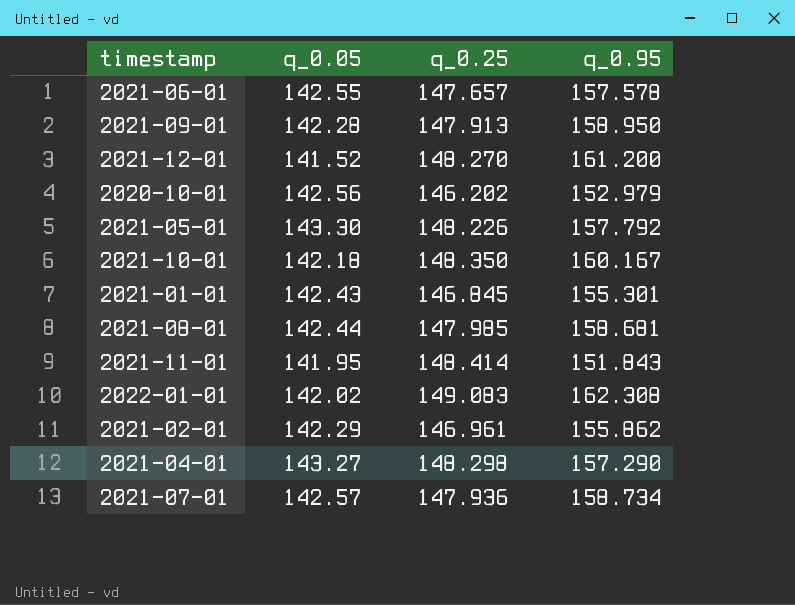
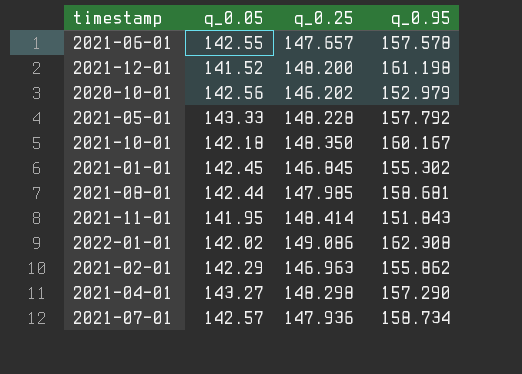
row 2021-09-01: 142.28 | 147.913 | 158.950 -> none
2021-12-01 | q_0.25: 148.270 -> 148.200
2021-12-01 | q_0.95: 161.200 -> 161.198
2021-05-01 | q_0.05: 143.30 -> 143.33
2021-05-01 | q_0.25: 148.226 -> 148.228
2021-01-01 | q_0.05: 142.43 -> 142.45
2021-01-01 | q_0.95: 155.301 -> 155.302
2022-01-01 | q_0.25: 149.083 -> 149.086
2021-02-01 | q_0.25: 146.961 -> 146.963

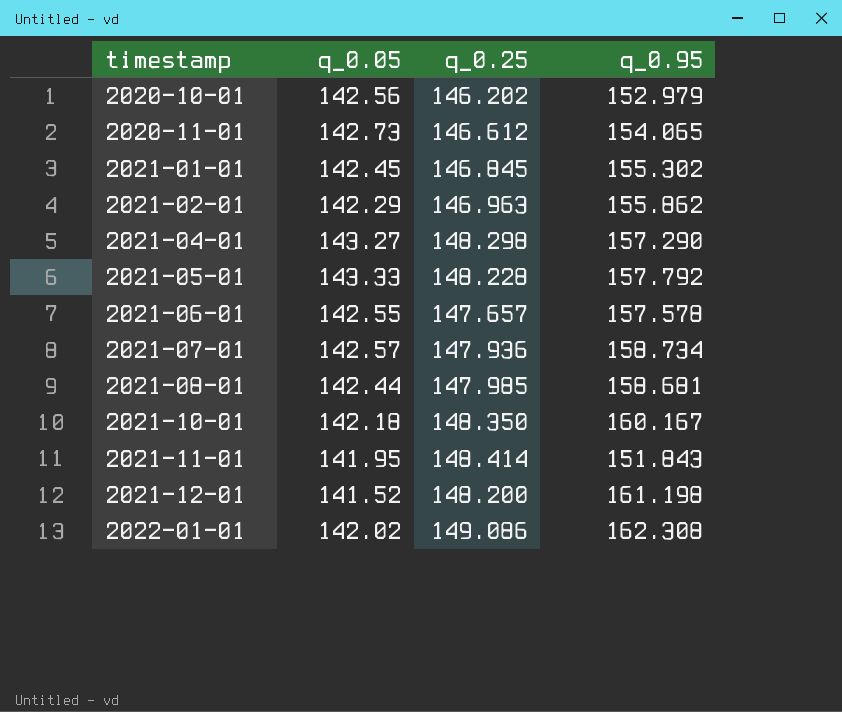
row order: none -> timestamp ascending
row 2020-11-01: none -> 142.73 | 146.612 | 154.065

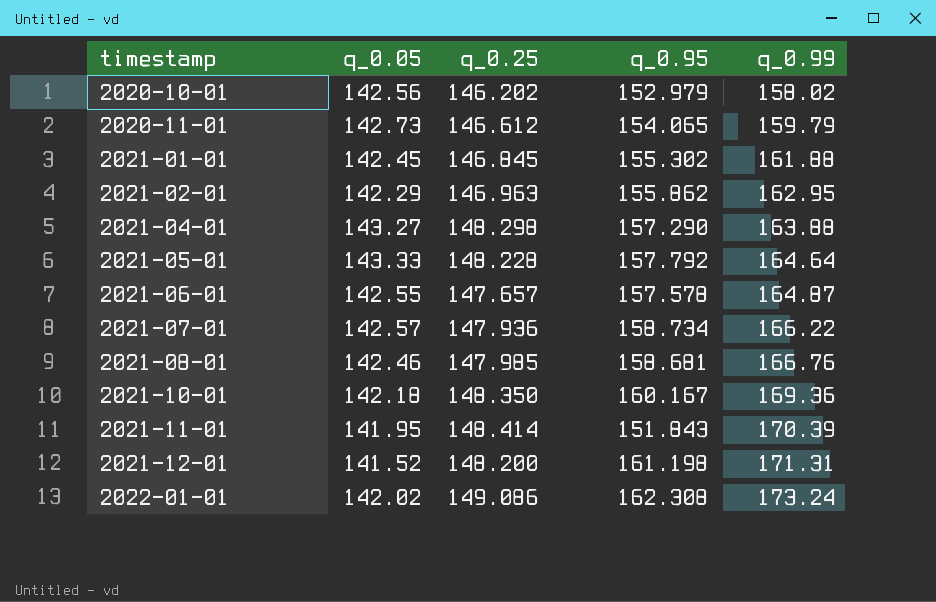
column q_0.99 | position: none -> 5
2021-08-01 | q_0.05: 142.44 -> 142.46

